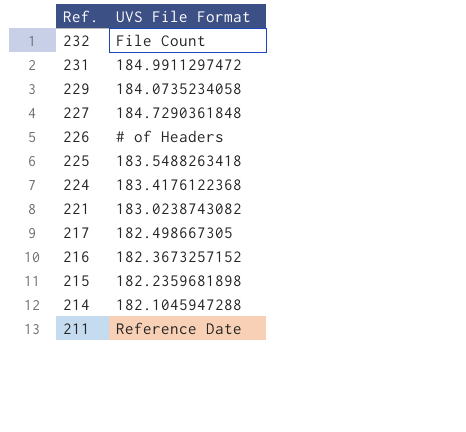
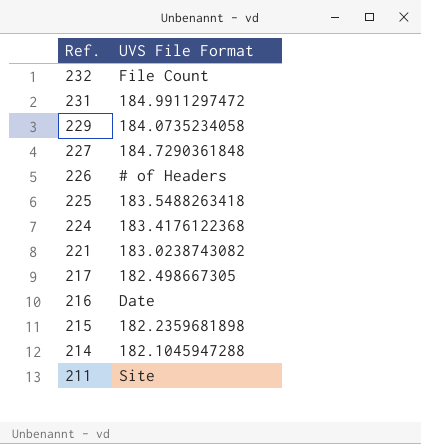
216 | UVS File Format: 182.3673257152 -> Date
211 | UVS File Format: Reference Date -> Site

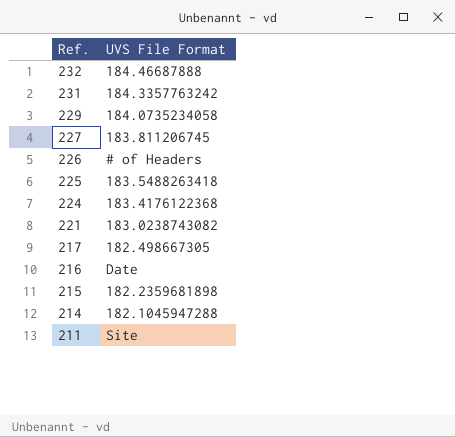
232 | UVS File Format: File Count -> 184.46687888
231 | UVS File Format: 184.9911297472 -> 184.3357763242
227 | UVS File Format: 184.7290361848 -> 183.811206745

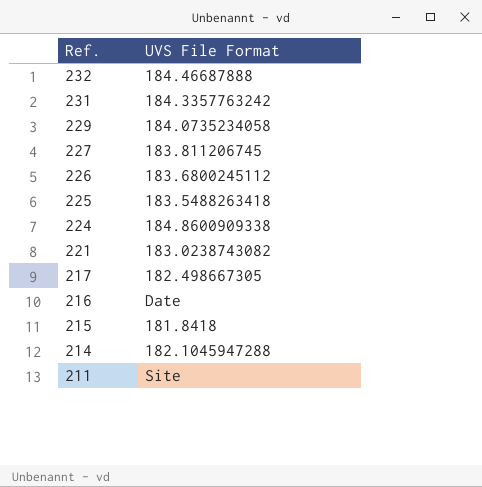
226 | UVS File Format: # of Headers -> 183.6800245112
224 | UVS File Format: 183.4176122368 -> 184.8600909338
215 | UVS File Format: 182.2359681898 -> 181.8418

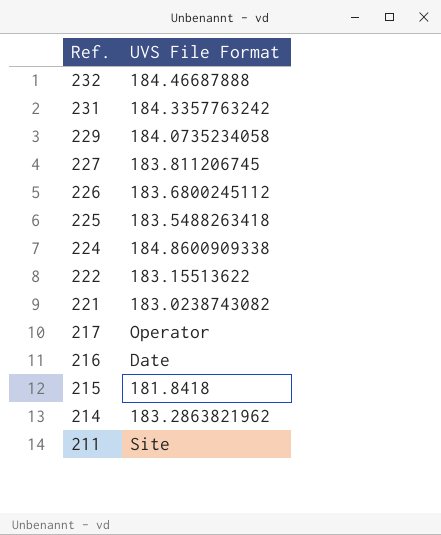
row 222: none -> 183.15513622
217 | UVS File Format: 182.498667305 -> Operator
214 | UVS File Format: 182.1045947288 -> 183.2863821962

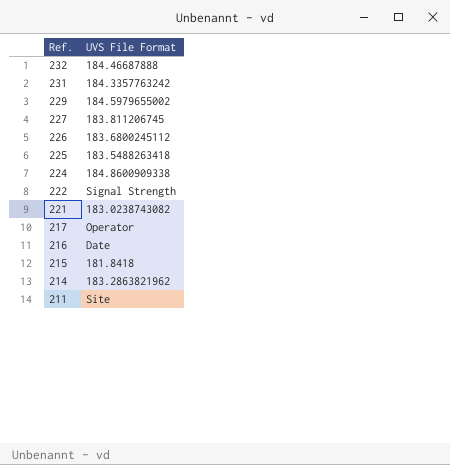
229 | UVS File Format: 184.0735234058 -> 184.5979655002
222 | UVS File Format: 183.15513622 -> Signal Strength

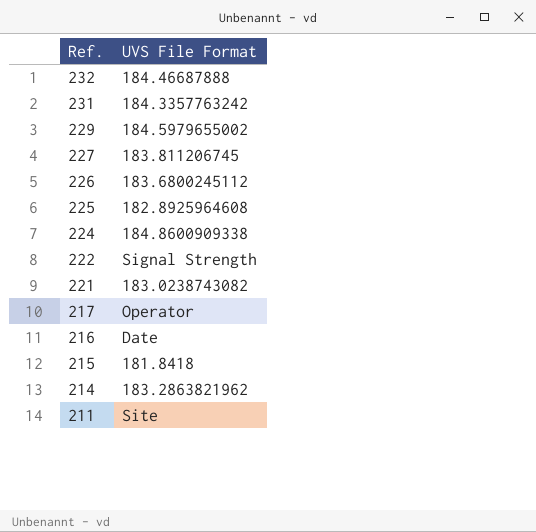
225 | UVS File Format: 183.5488263418 -> 182.8925964608

